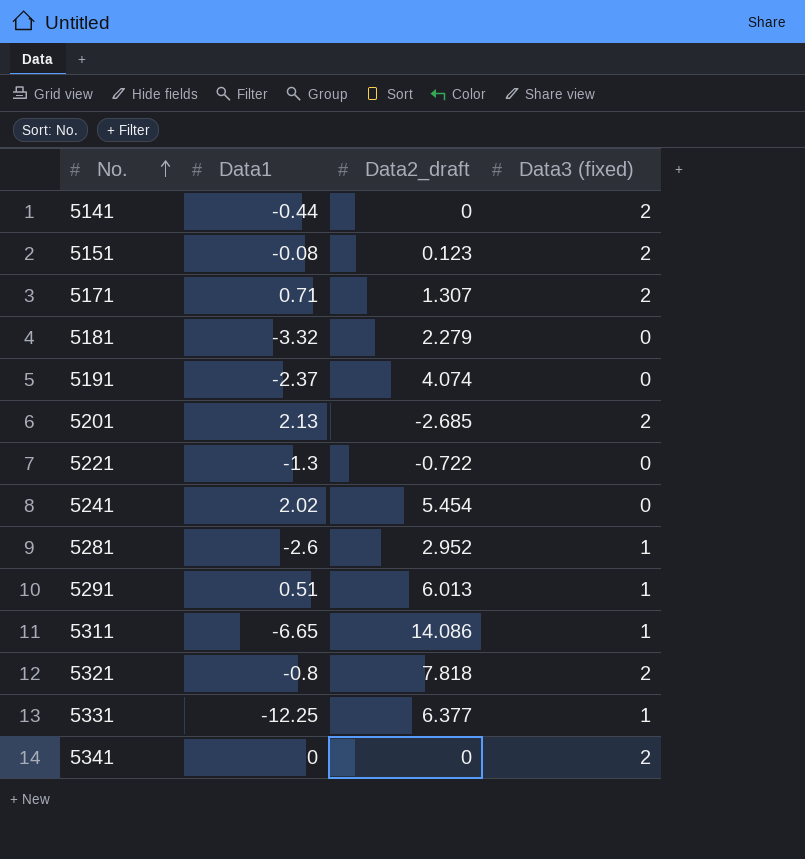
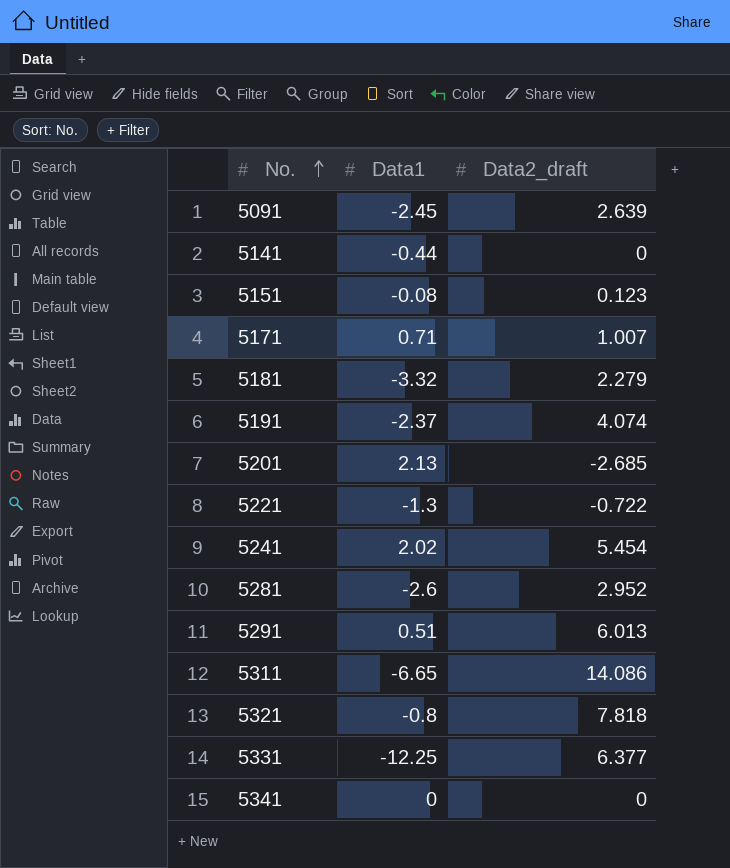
column Data3 (fixed) | position: 4 -> none
row 5091: none -> -2.45 | 2.639
5171 | Data2_draft: 1.307 -> 1.007

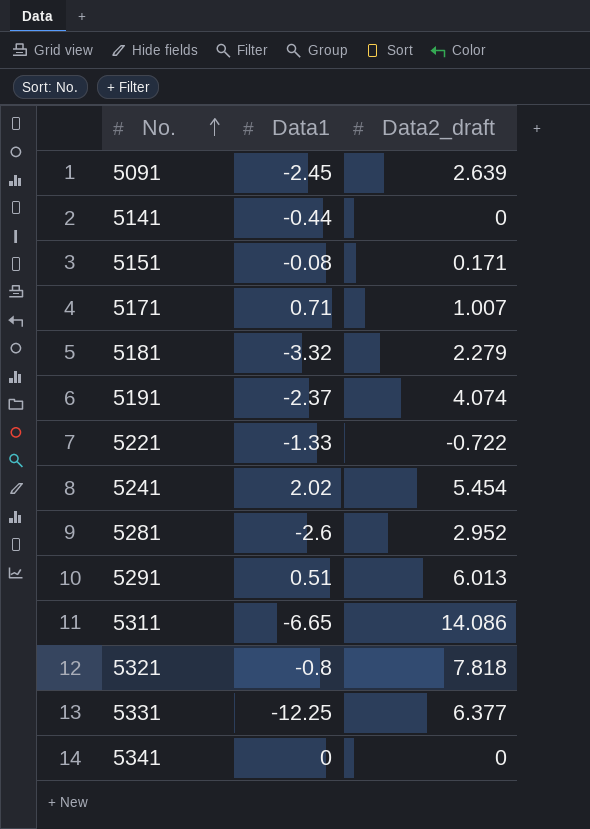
row 5201: 2.13 | -2.685 -> none
5151 | Data2_draft: 0.123 -> 0.171
5221 | Data1: -1.3 -> -1.33

